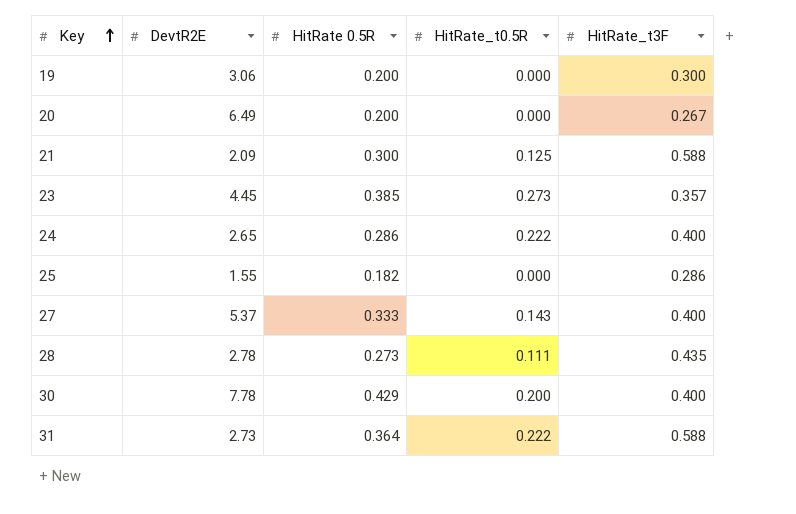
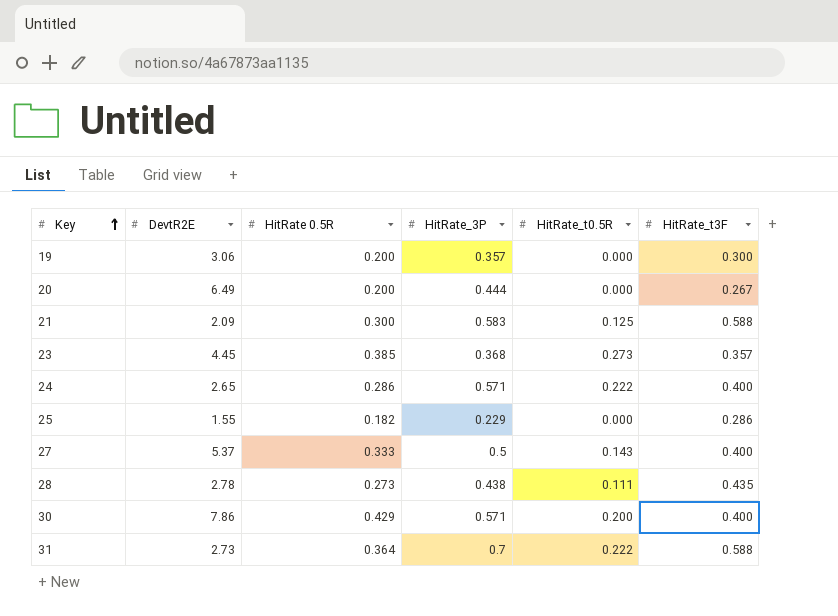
column HitRate_3P | position: none -> 4
30 | DevtR2E: 7.78 -> 7.86

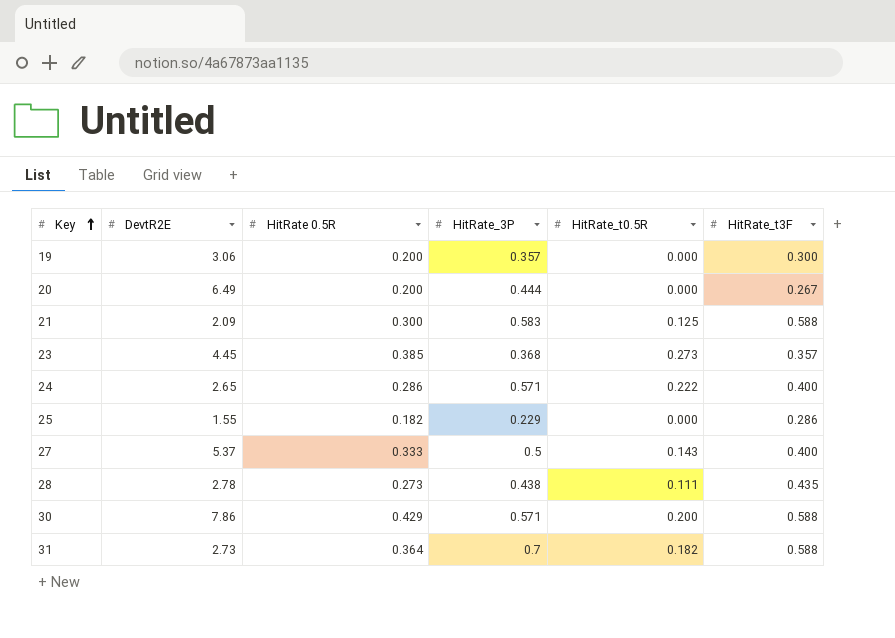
30 | HitRate_t3F: 0.400 -> 0.588
31 | HitRate_t0.5R: 0.222 -> 0.182

